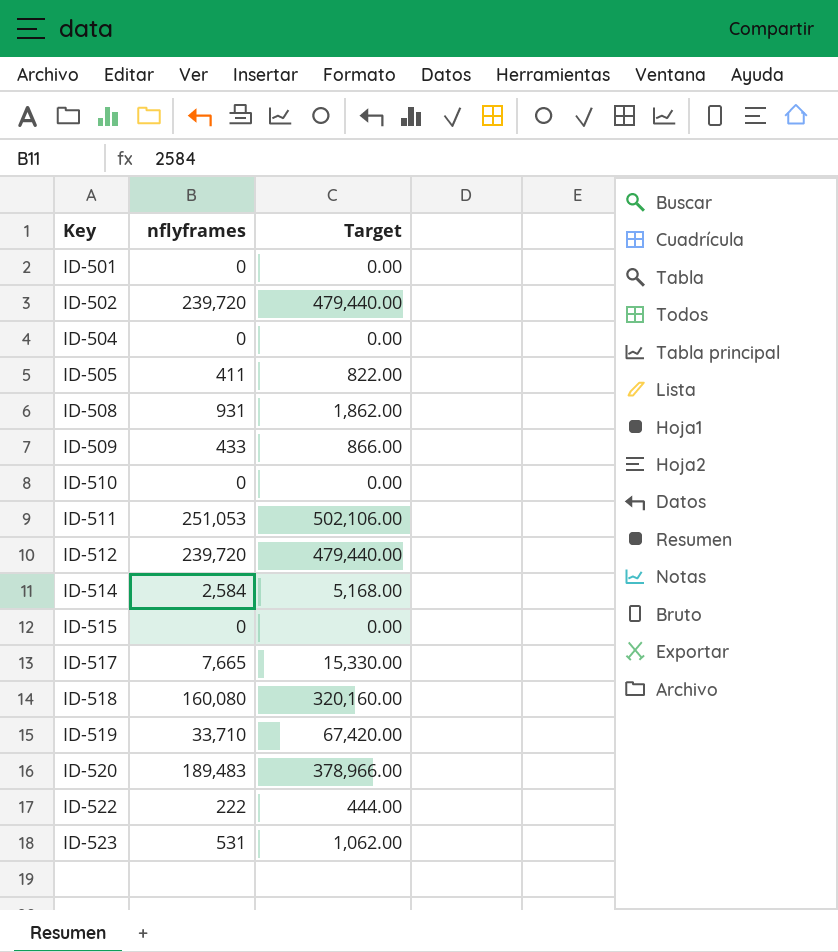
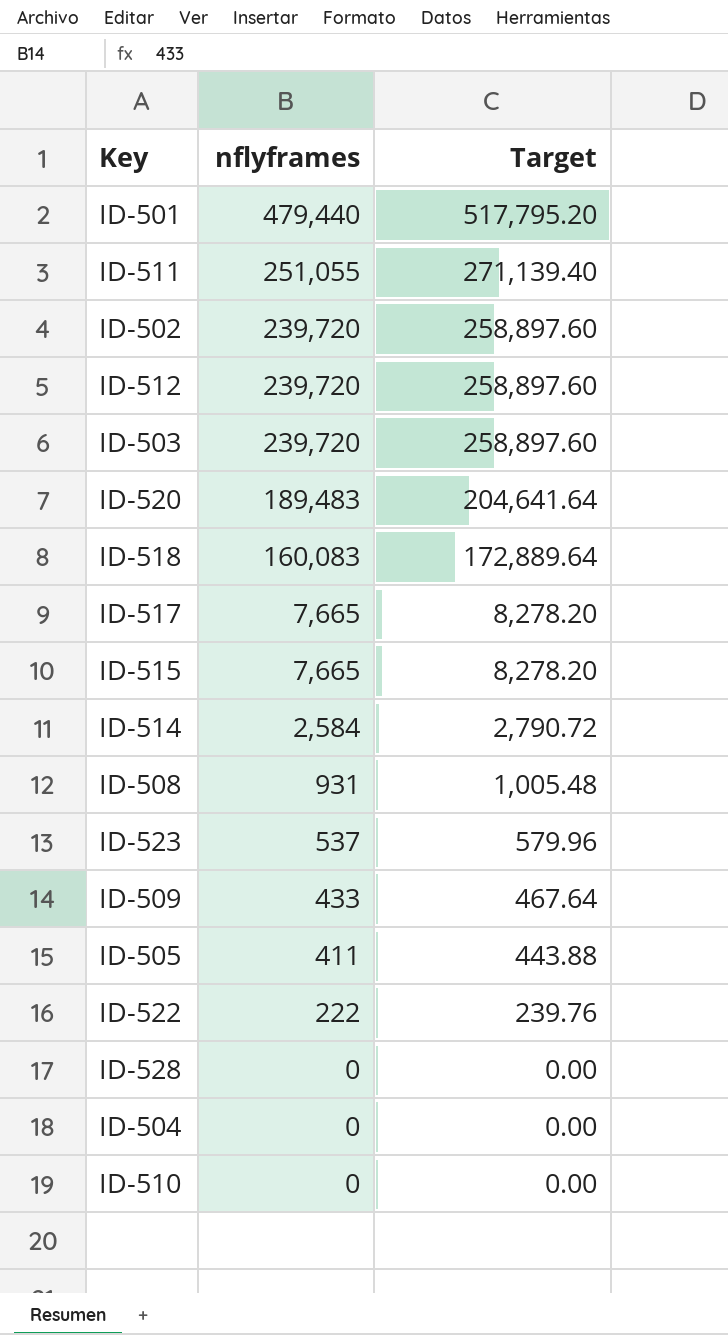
row order: Key ascending -> nflyframes descending
column Target | formula: [nflyframes] * 2 -> [nflyframes] * 1.08
row ID-519: 33,710 | 67,420.00 -> none
ID-501 | nflyframes: 0 -> 479,440
ID-511 | nflyframes: 251,053 -> 251,055
row ID-503: none -> 239,720 | 258,897.60
ID-518 | nflyframes: 160,080 -> 160,083
ID-515 | nflyframes: 0 -> 7,665
ID-523 | nflyframes: 531 -> 537
row ID-528: none -> 0 | 0.00

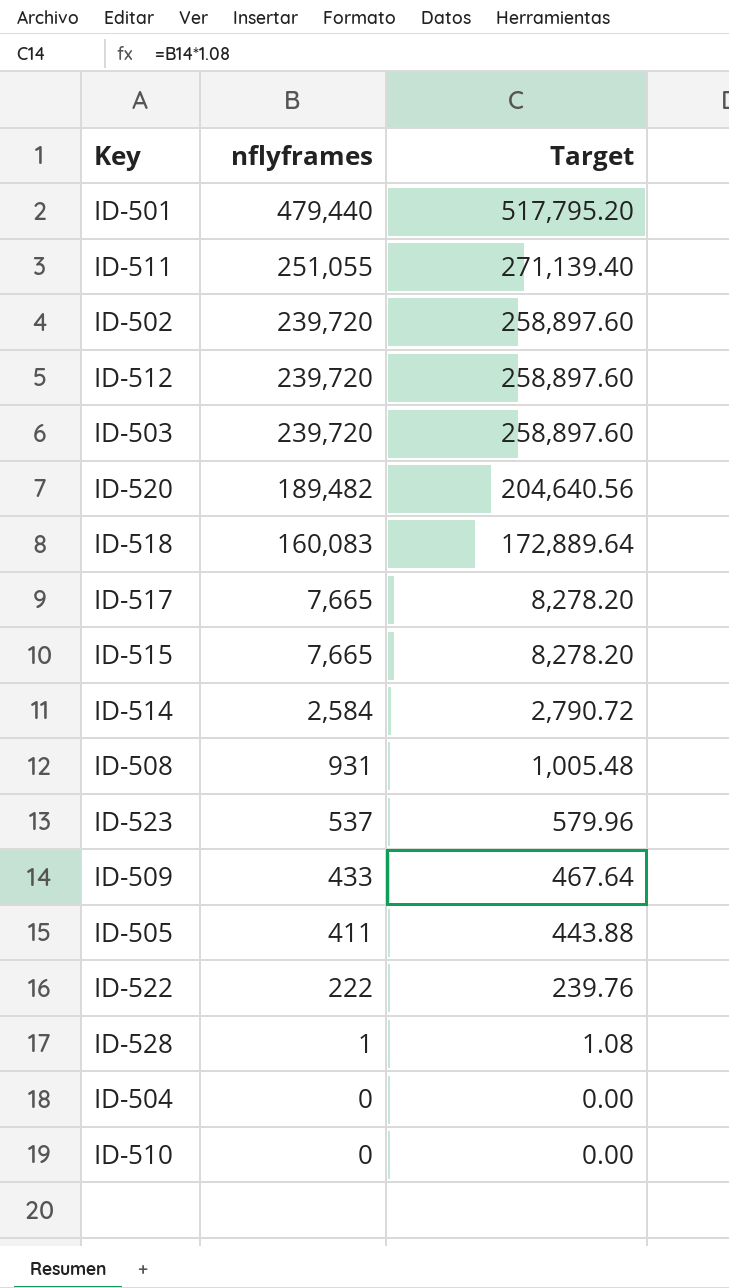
ID-520 | nflyframes: 189,483 -> 189,482
ID-520 | Target: 204,641.64 -> 204,640.56
ID-528 | nflyframes: 0 -> 1
ID-528 | Target: 0.00 -> 1.08

